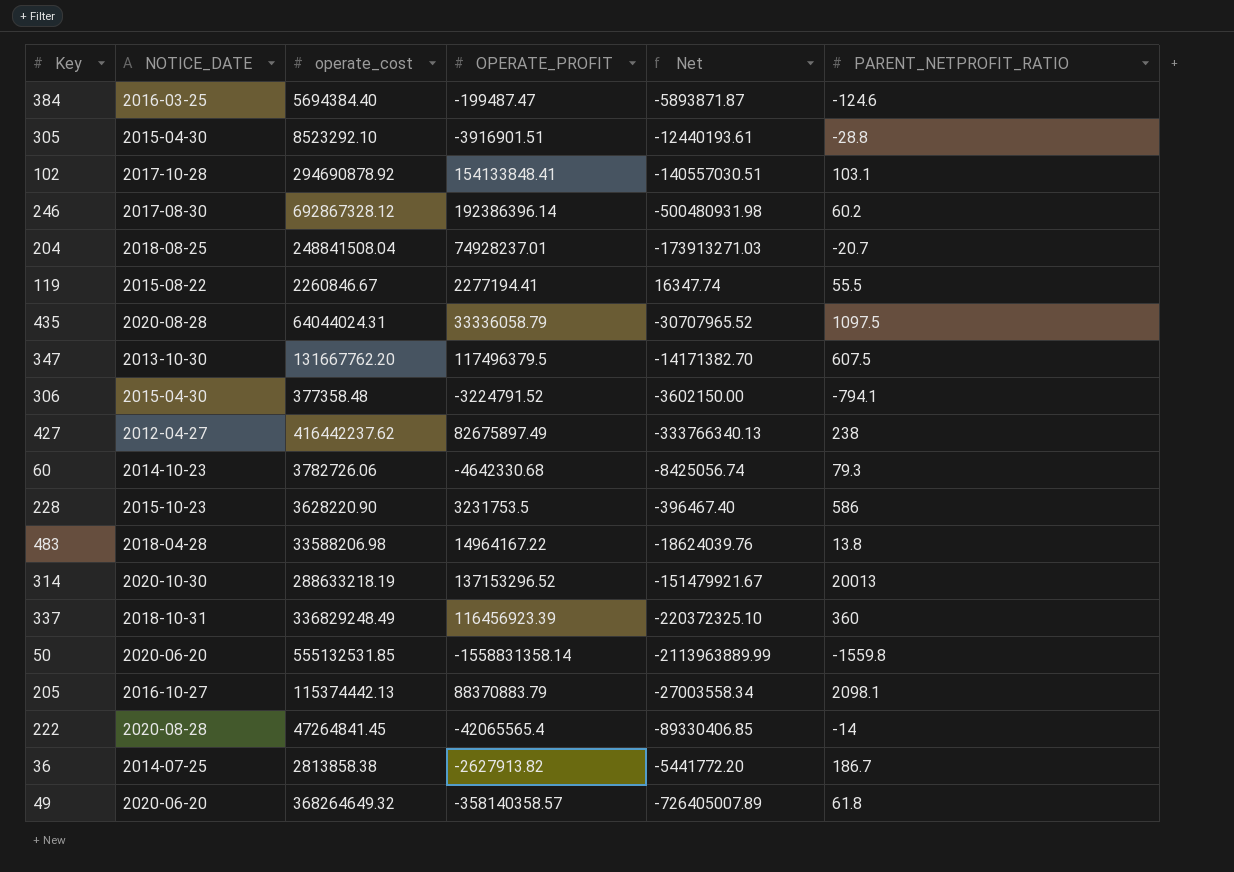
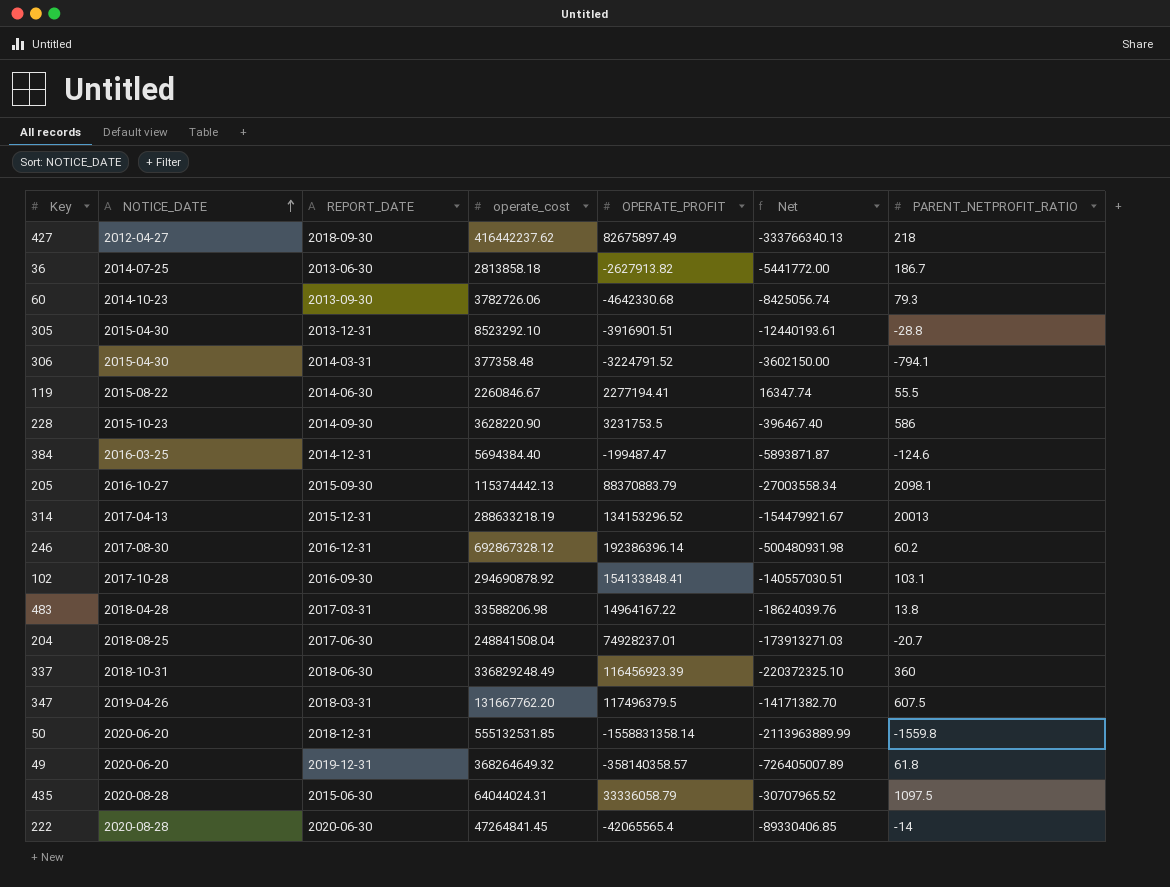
row order: none -> NOTICE_DATE ascending
column REPORT_DATE | position: none -> 3
427 | PARENT_NETPROFIT_RATIO: 238 -> 218
36 | operate_cost: 2813858.38 -> 2813858.18
36 | Net: -5441772.20 -> -5441772.00
314 | NOTICE_DATE: 2020-10-30 -> 2017-04-13
314 | OPERATE_PROFIT: 137153296.52 -> 134153296.52
314 | Net: -151479921.67 -> -154479921.67
347 | NOTICE_DATE: 2013-10-30 -> 2019-04-26

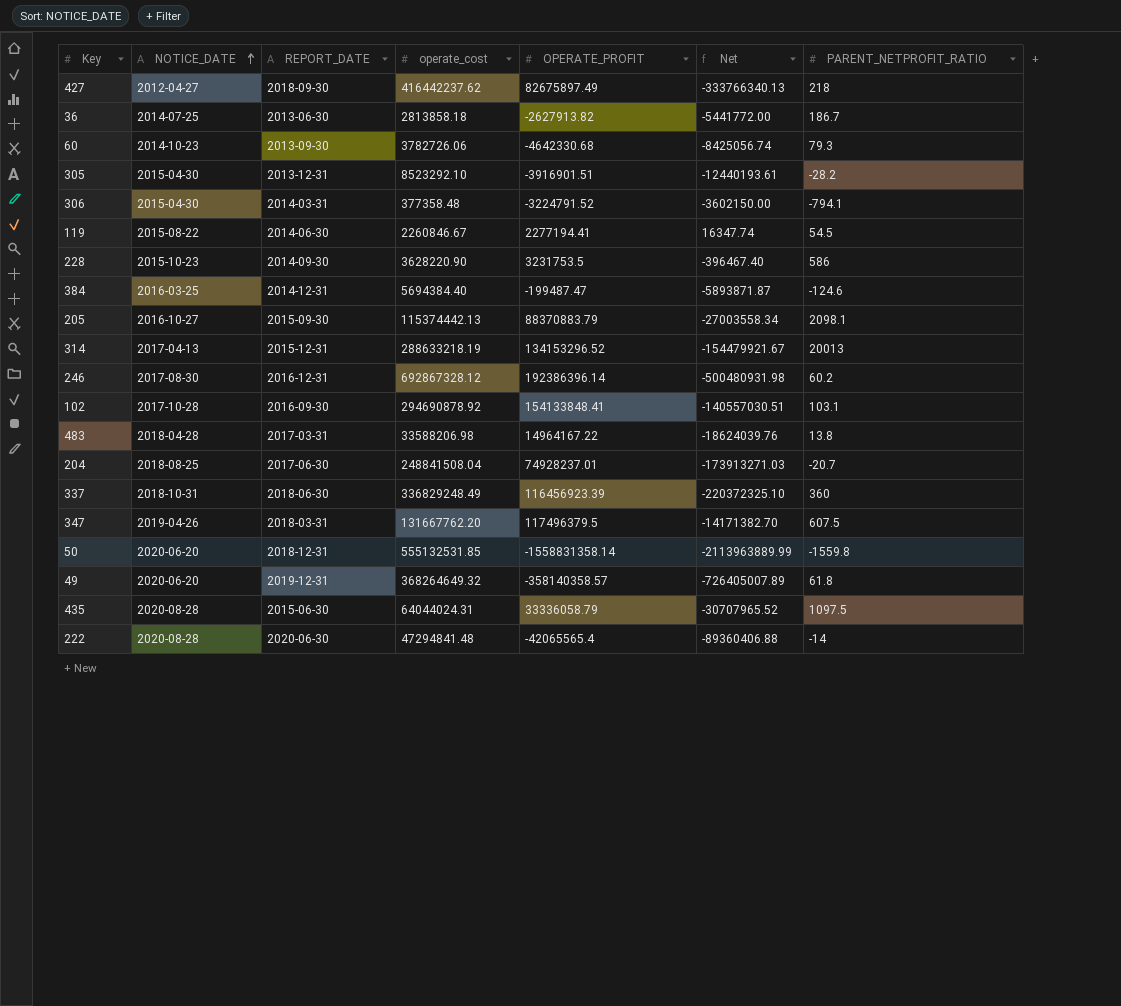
305 | PARENT_NETPROFIT_RATIO: -28.8 -> -28.2
119 | PARENT_NETPROFIT_RATIO: 55.5 -> 54.5
222 | operate_cost: 47264841.45 -> 47294841.48
222 | Net: -89330406.85 -> -89360406.88

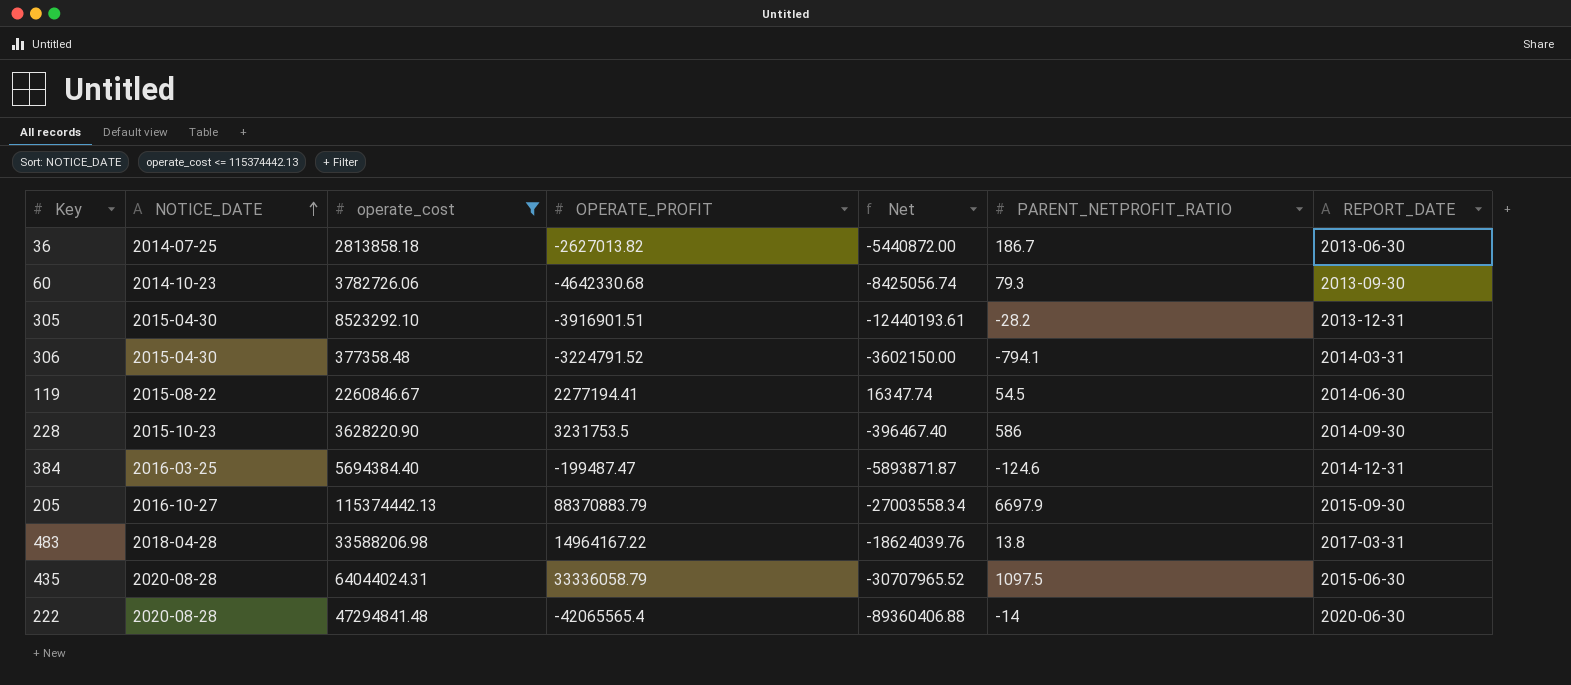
filter: none -> operate_cost <= 115374442.13
column REPORT_DATE | position: 3 -> 7
36 | OPERATE_PROFIT: -2627913.82 -> -2627013.82
36 | Net: -5441772.00 -> -5440872.00
205 | PARENT_NETPROFIT_RATIO: 2098.1 -> 6697.9

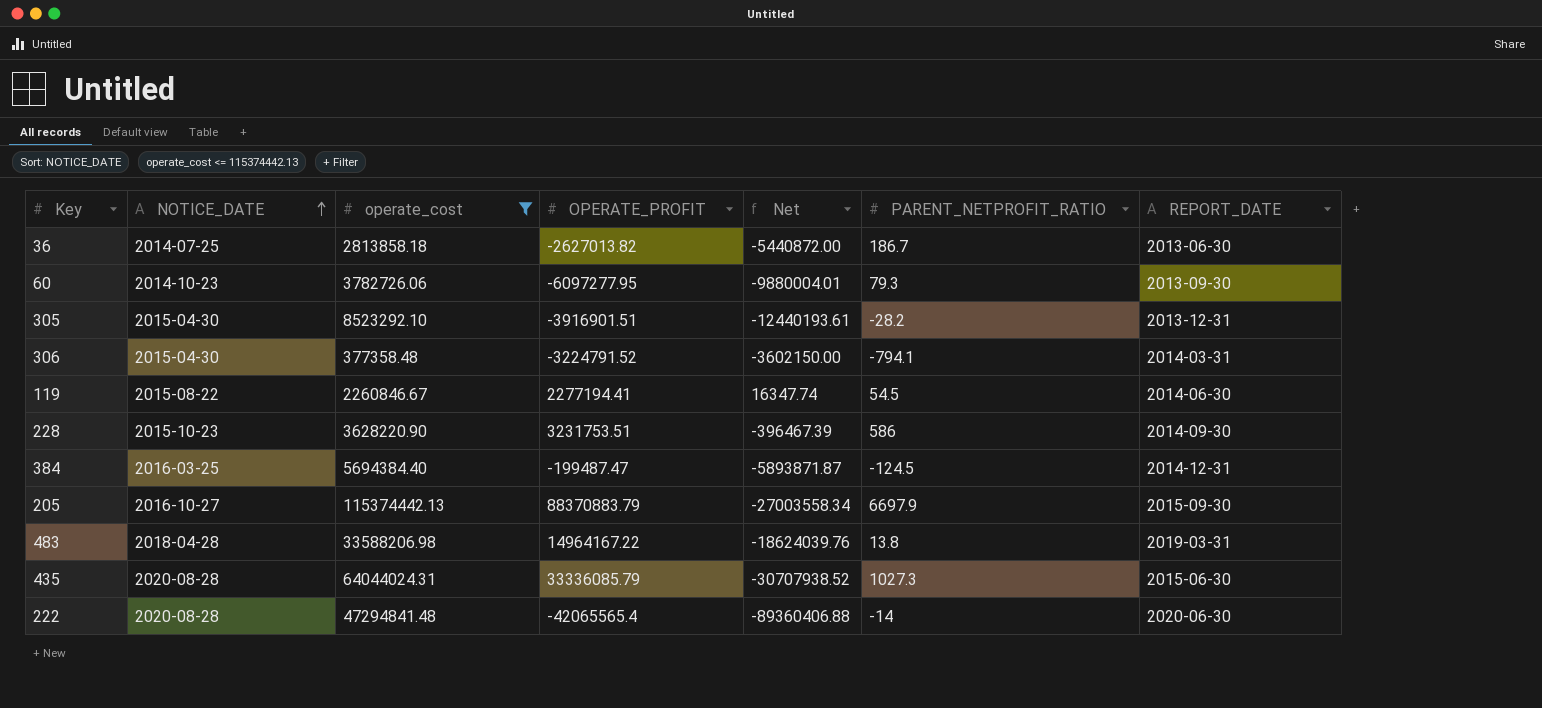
60 | OPERATE_PROFIT: -4642330.68 -> -6097277.95
60 | Net: -8425056.74 -> -9880004.01
228 | OPERATE_PROFIT: 3231753.5 -> 3231753.51
228 | Net: -396467.40 -> -396467.39
384 | PARENT_NETPROFIT_RATIO: -124.6 -> -124.5
483 | REPORT_DATE: 2017-03-31 -> 2019-03-31
435 | OPERATE_PROFIT: 33336058.79 -> 33336085.79
435 | Net: -30707965.52 -> -30707938.52
435 | PARENT_NETPROFIT_RATIO: 1097.5 -> 1027.3

